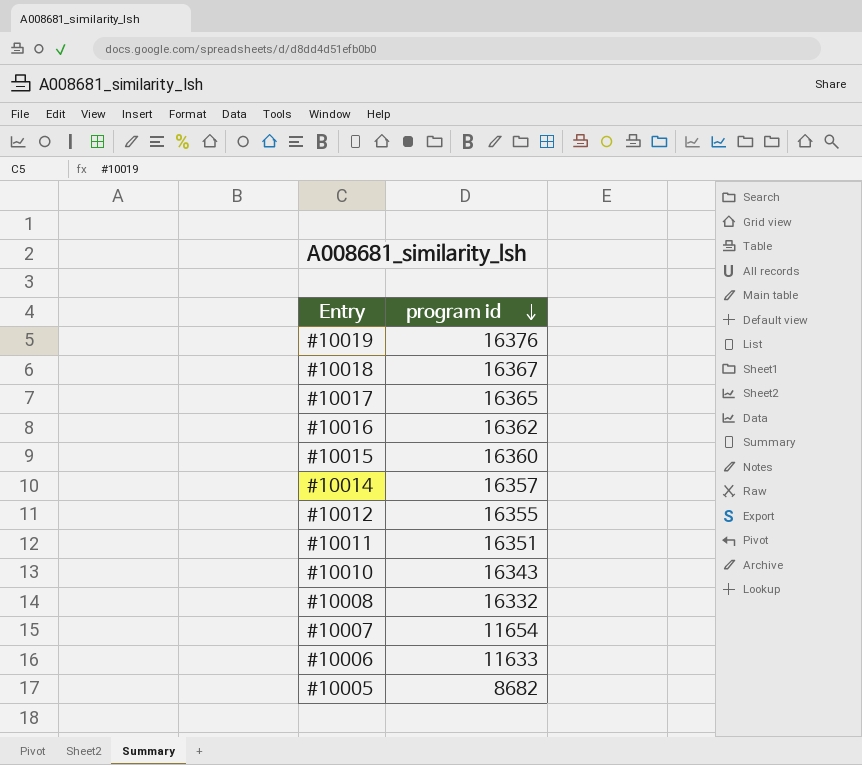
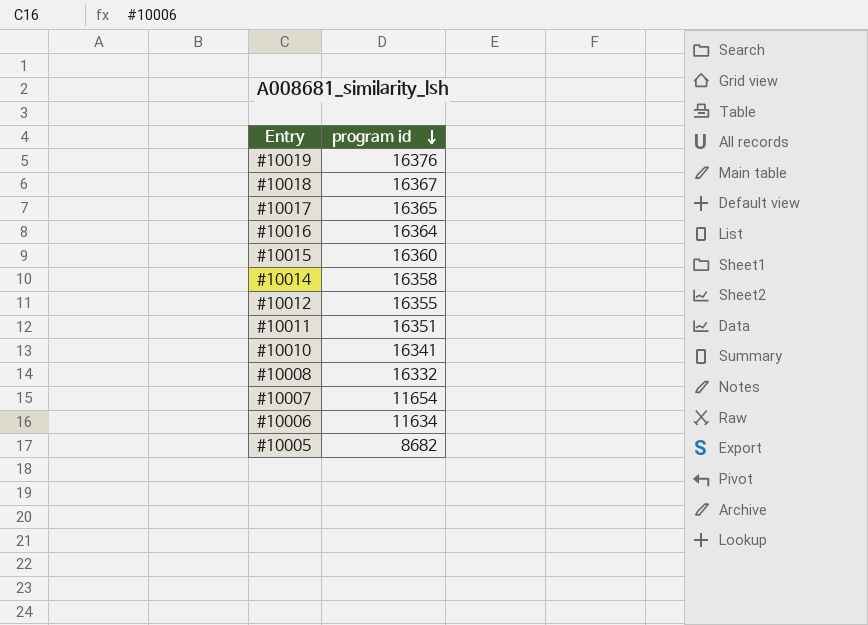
#10016 | program id: 16362 -> 16364
#10014 | program id: 16357 -> 16358
#10010 | program id: 16343 -> 16341
#10006 | program id: 11633 -> 11634

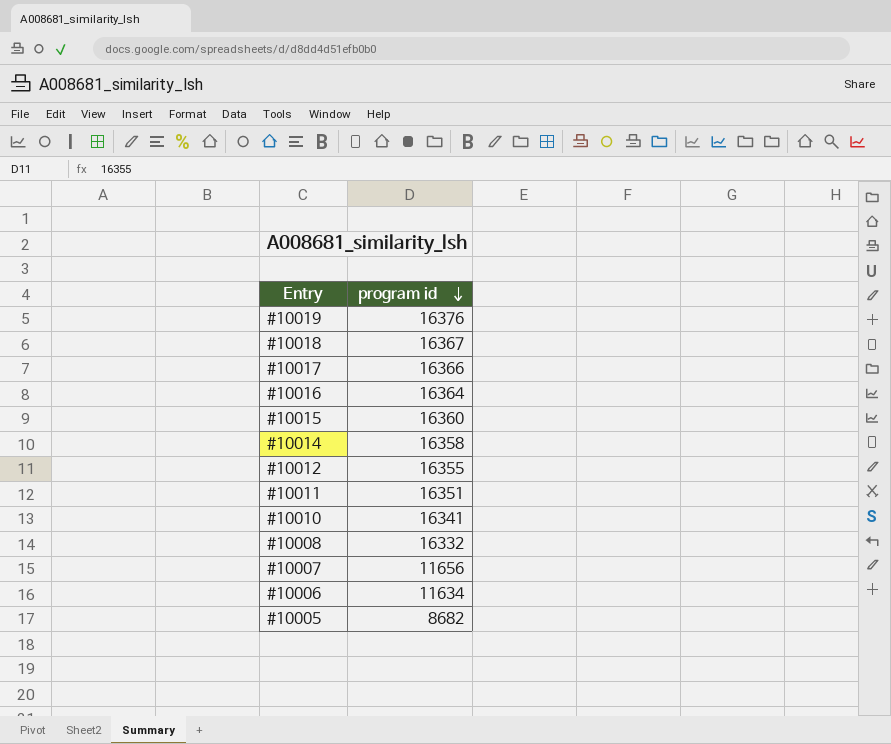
#10017 | program id: 16365 -> 16366
#10007 | program id: 11654 -> 11656

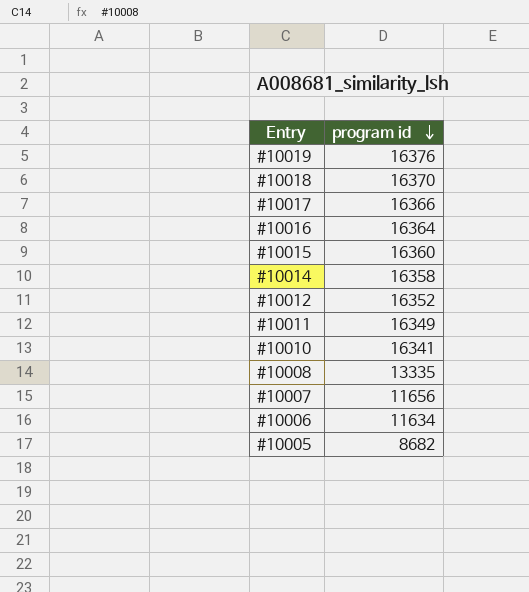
#10018 | program id: 16367 -> 16370
#10012 | program id: 16355 -> 16352
#10011 | program id: 16351 -> 16349
#10008 | program id: 16332 -> 13335

